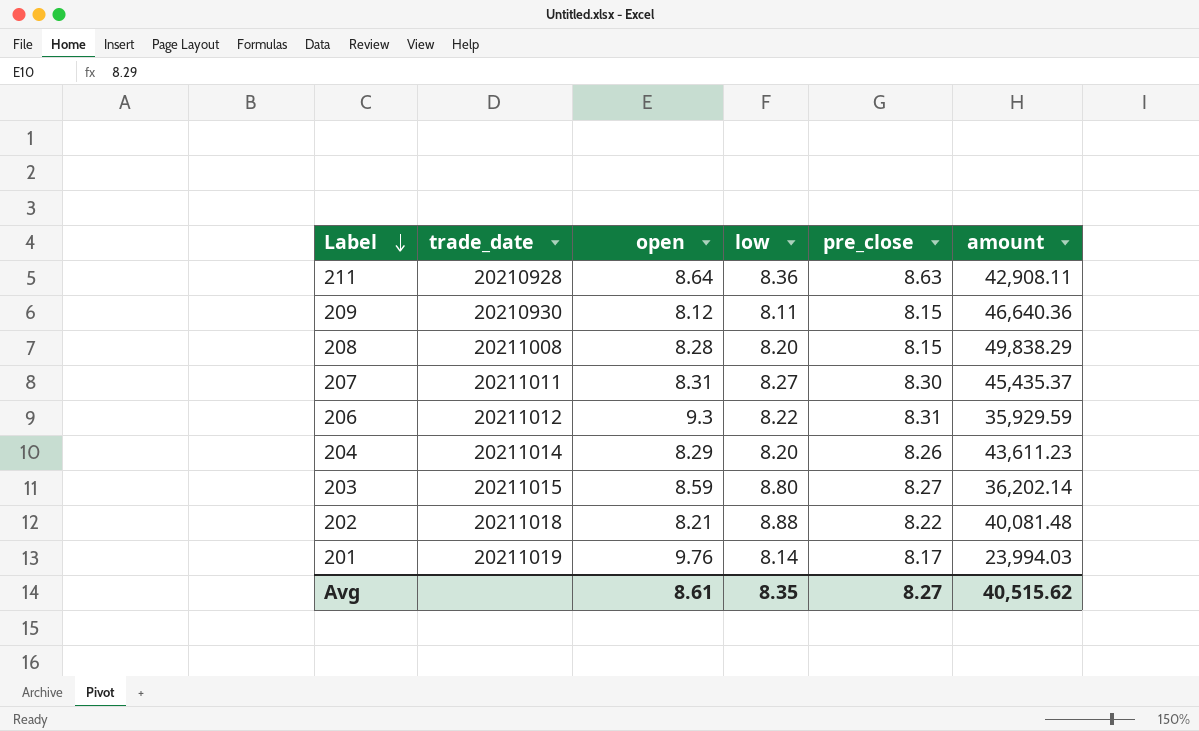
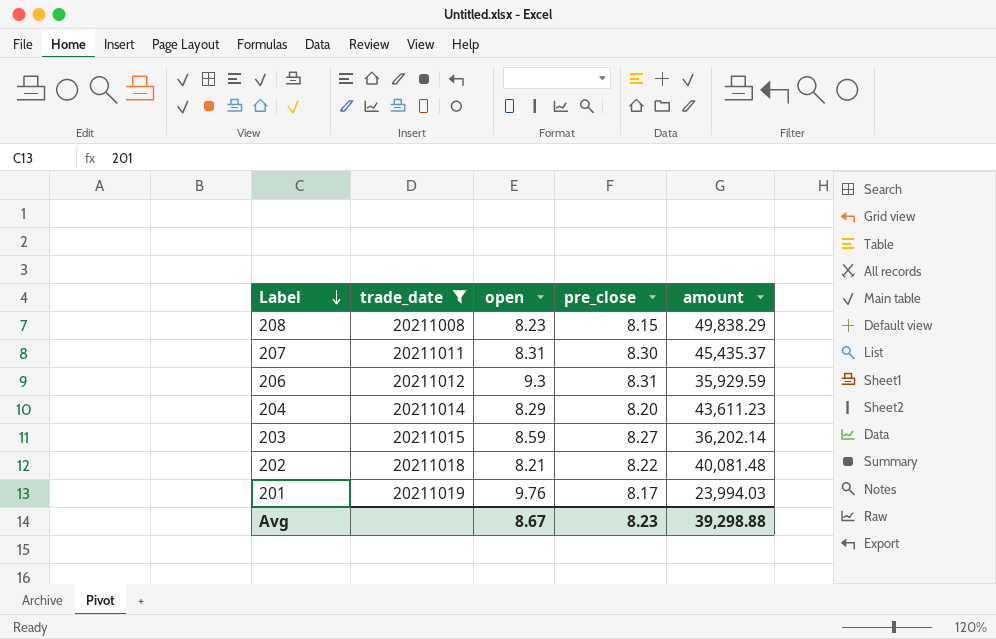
filter: none -> trade_date >= 20211008
column low | position: 4 -> none
208 | open: 8.28 -> 8.23
204 | pre_close: 8.26 -> 8.20
Avg | open: 8.61 -> 8.67
Avg | pre_close: 8.27 -> 8.23
Avg | amount: 40,515.62 -> 39,298.88

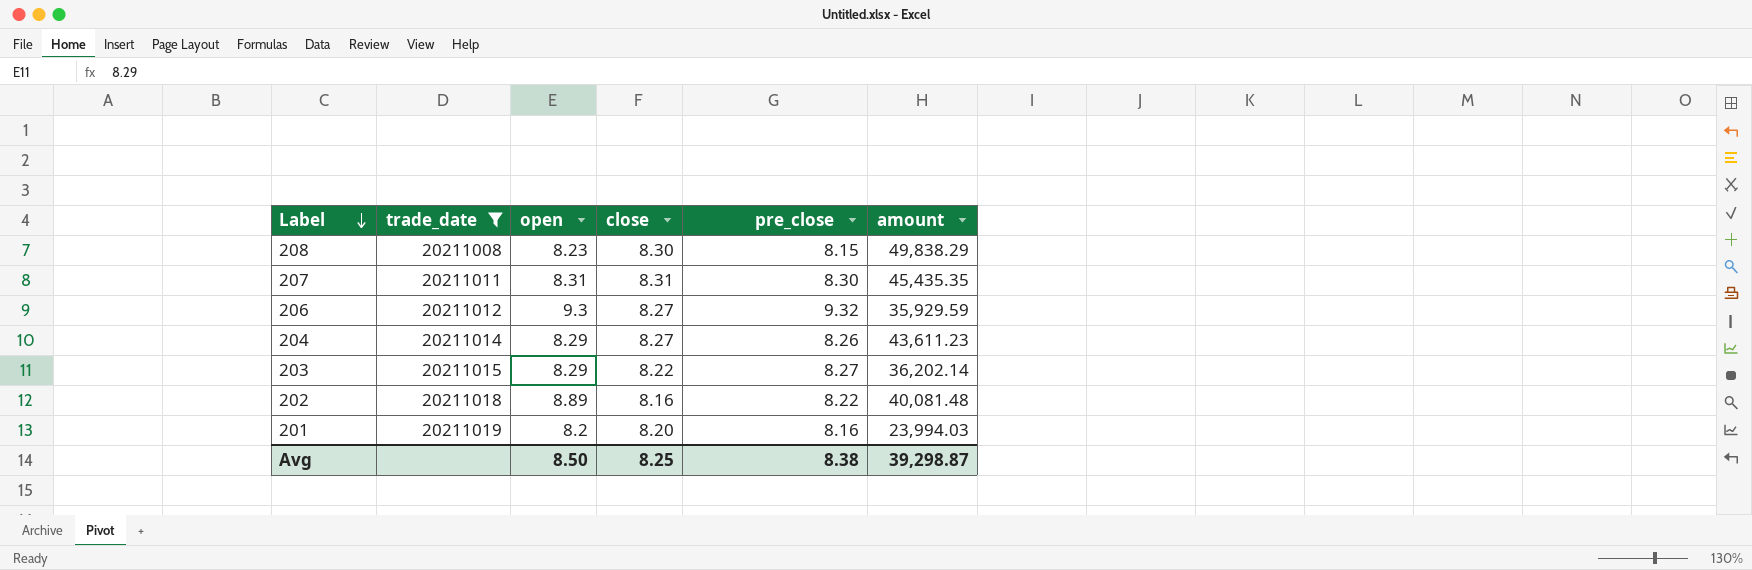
column close | position: none -> 4
207 | amount: 45,435.37 -> 45,435.35
206 | pre_close: 8.31 -> 9.32
204 | pre_close: 8.20 -> 8.26
203 | open: 8.59 -> 8.29
202 | open: 8.21 -> 8.89
201 | open: 9.76 -> 8.2
201 | pre_close: 8.17 -> 8.16
Avg | open: 8.67 -> 8.50
Avg | pre_close: 8.23 -> 8.38
Avg | amount: 39,298.88 -> 39,298.87

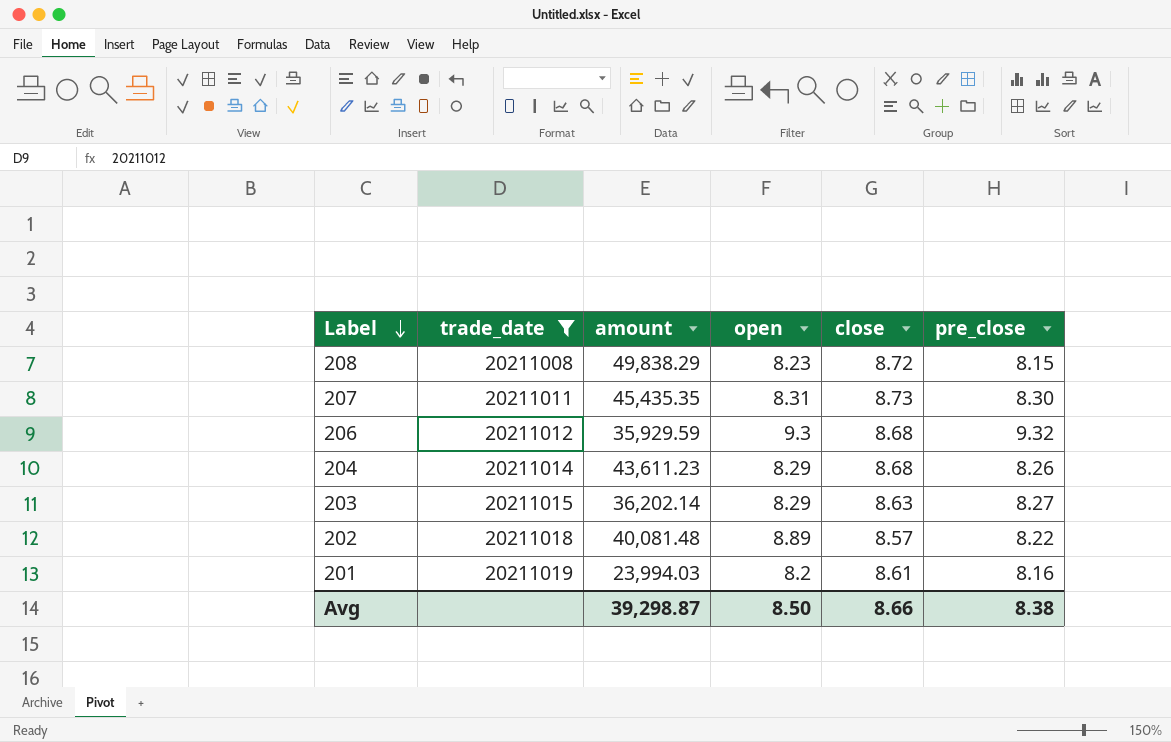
column amount | position: 6 -> 3
208 | close: 8.30 -> 8.72
207 | close: 8.31 -> 8.73
206 | close: 8.27 -> 8.68
204 | close: 8.27 -> 8.68
203 | close: 8.22 -> 8.63
202 | close: 8.16 -> 8.57
201 | close: 8.20 -> 8.61
Avg | close: 8.25 -> 8.66

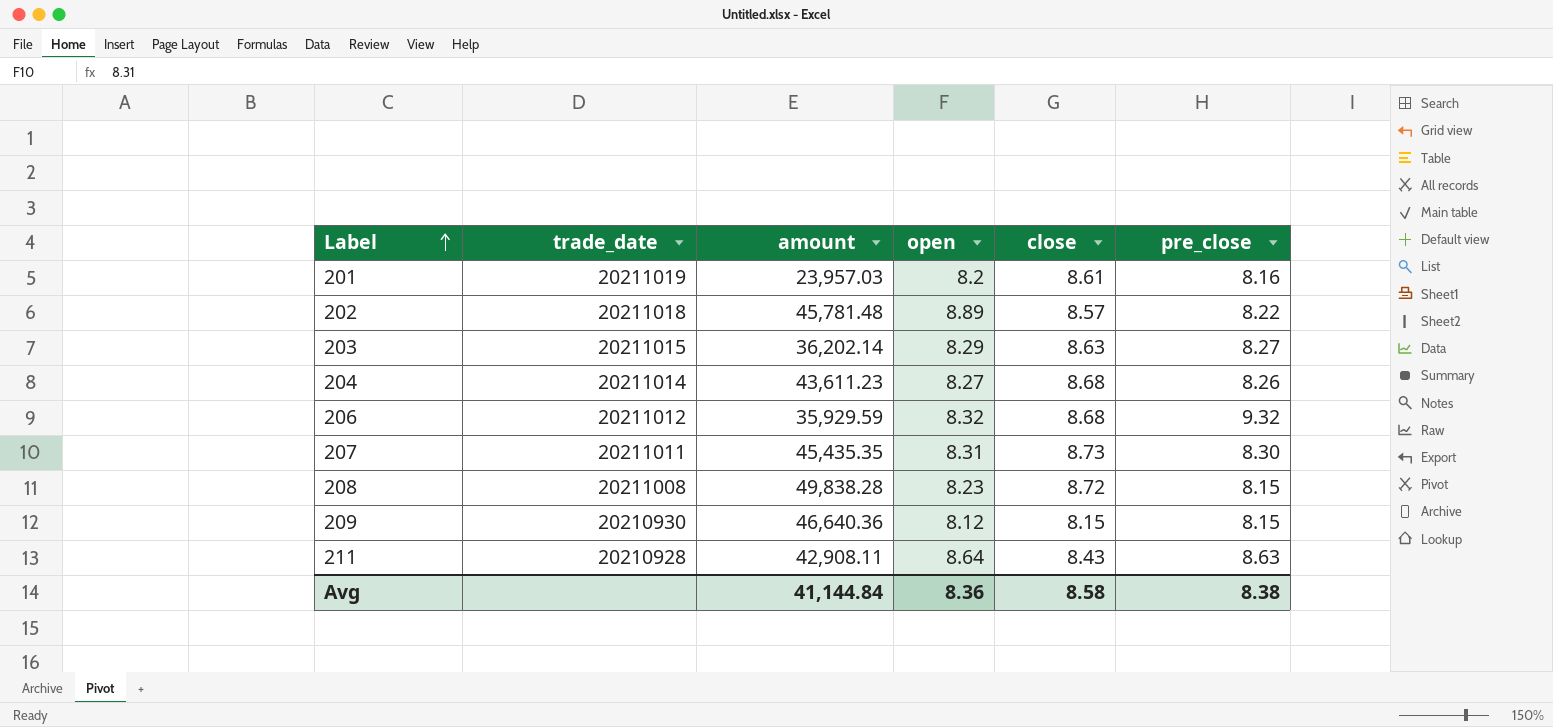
filter: trade_date >= 20211008 -> none
row order: Label descending -> Label ascending
201 | amount: 23,994.03 -> 23,957.03
202 | amount: 40,081.48 -> 45,781.48
204 | open: 8.29 -> 8.27
206 | open: 9.3 -> 8.32
208 | amount: 49,838.29 -> 49,838.28
Avg | amount: 39,298.87 -> 41,144.84
Avg | open: 8.50 -> 8.36
Avg | close: 8.66 -> 8.58

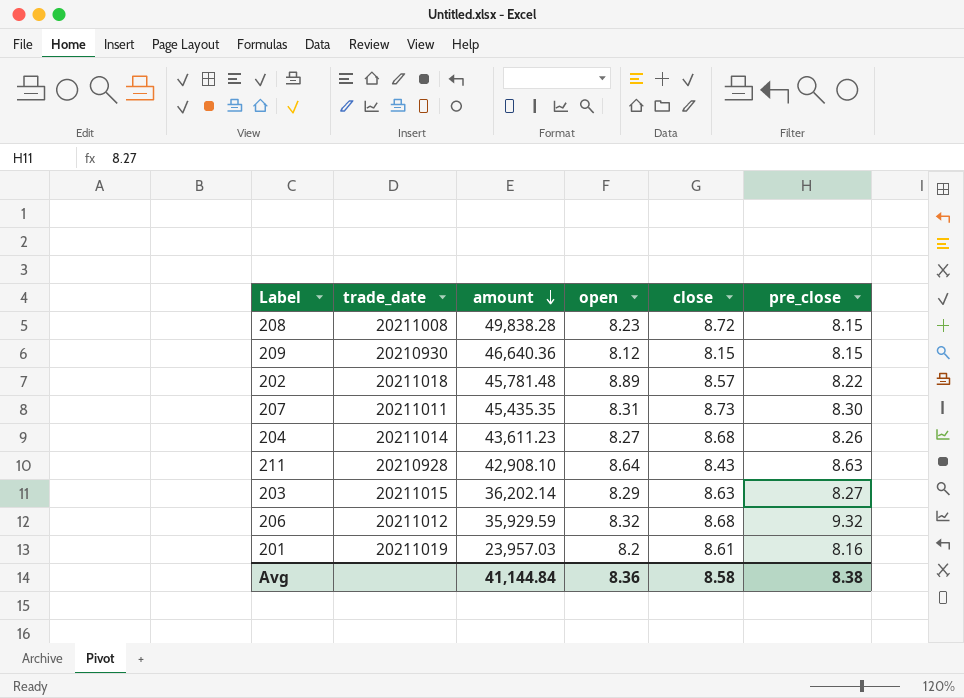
row order: Label ascending -> amount descending
211 | amount: 42,908.11 -> 42,908.10

